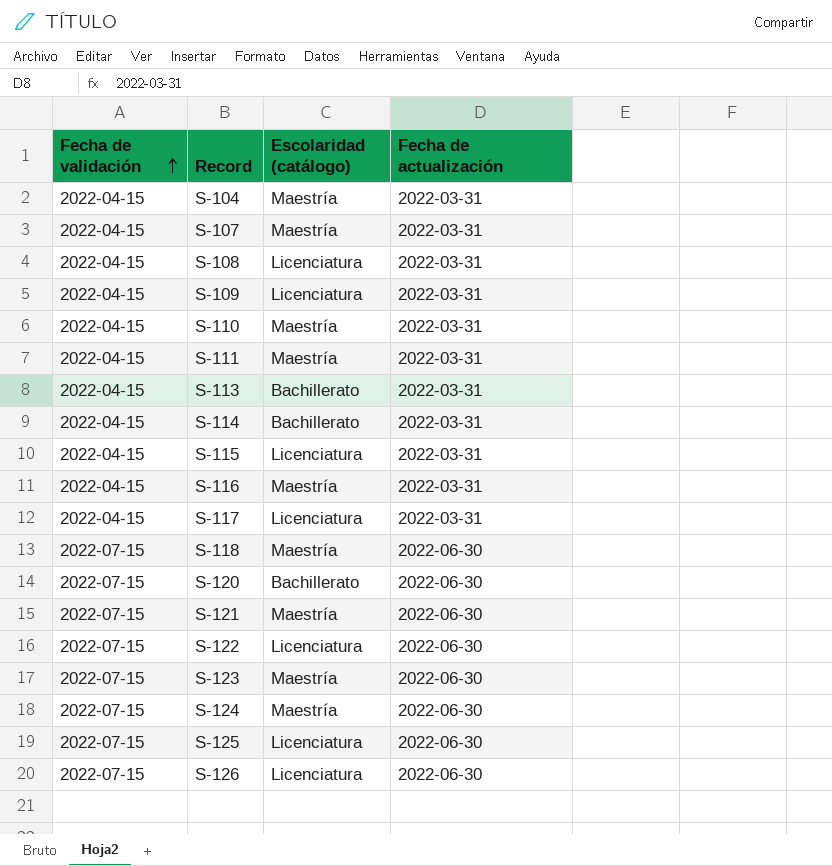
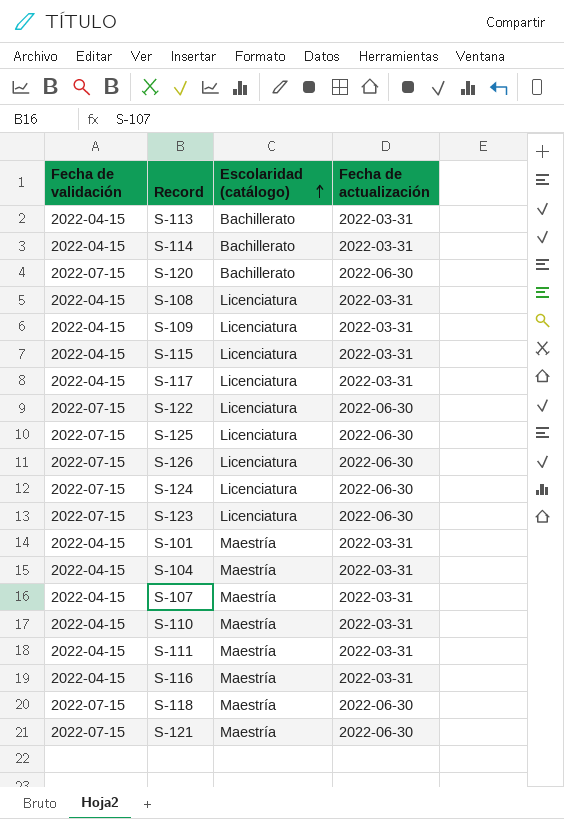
row order: Fecha de validación ascending -> Escolaridad (catálogo) ascending
S-124 | Escolaridad (catálogo): Maestría -> Licenciatura
S-123 | Escolaridad (catálogo): Maestría -> Licenciatura
row S-101: none -> 2022-04-15 | Maestría | 2022-03-31

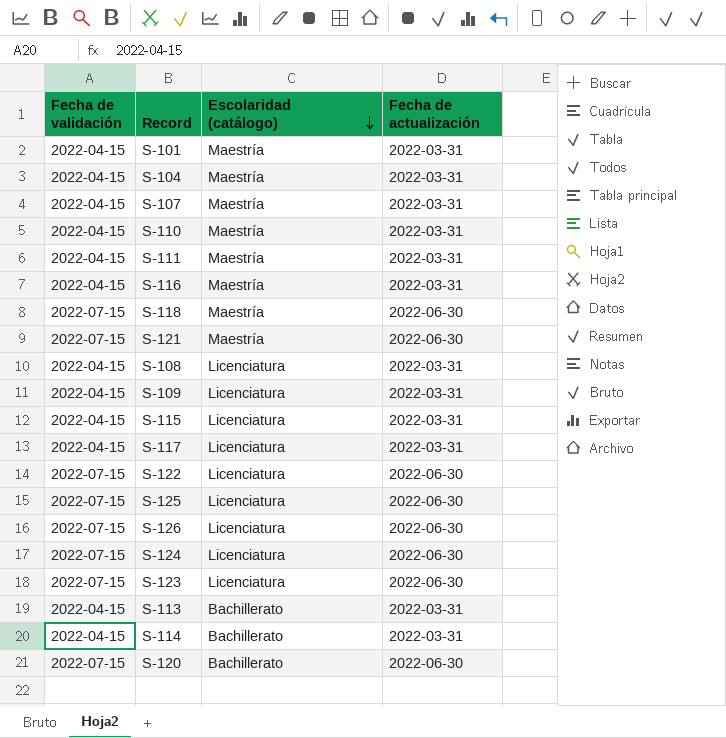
row order: Escolaridad (catálogo) ascending -> Escolaridad (catálogo) descending

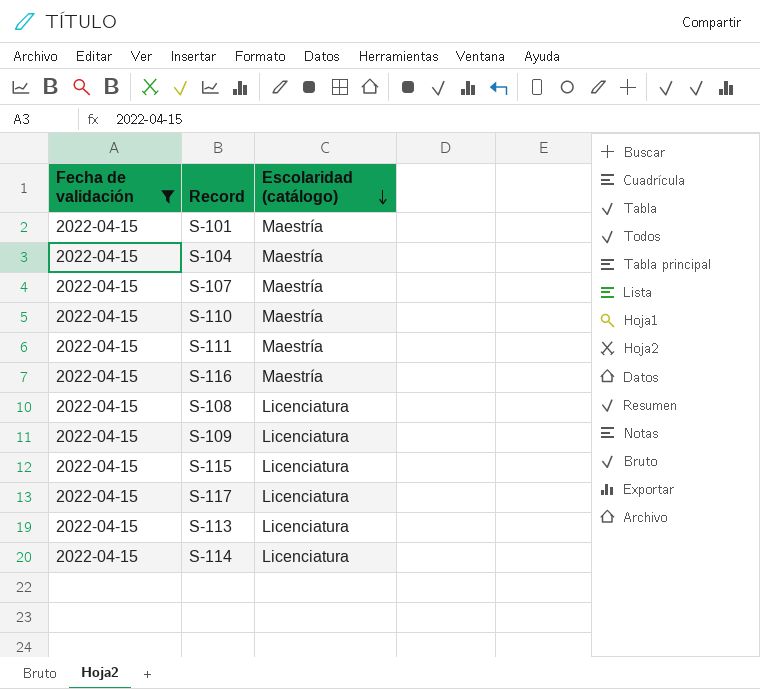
filter: none -> Fecha de validación = 2022-04-15
column Fecha de actualización | position: 4 -> none
S-113 | Escolaridad (catálogo): Bachillerato -> Licenciatura
S-114 | Escolaridad (catálogo): Bachillerato -> Licenciatura

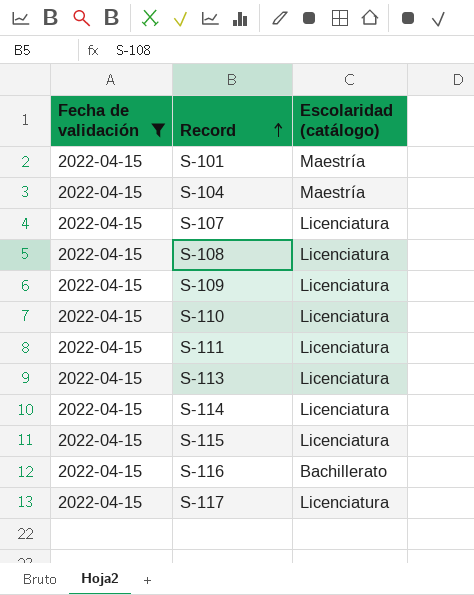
row order: Escolaridad (catálogo) descending -> Record ascending
S-107 | Escolaridad (catálogo): Maestría -> Licenciatura
S-110 | Escolaridad (catálogo): Maestría -> Licenciatura
S-111 | Escolaridad (catálogo): Maestría -> Licenciatura
S-116 | Escolaridad (catálogo): Maestría -> Bachillerato

